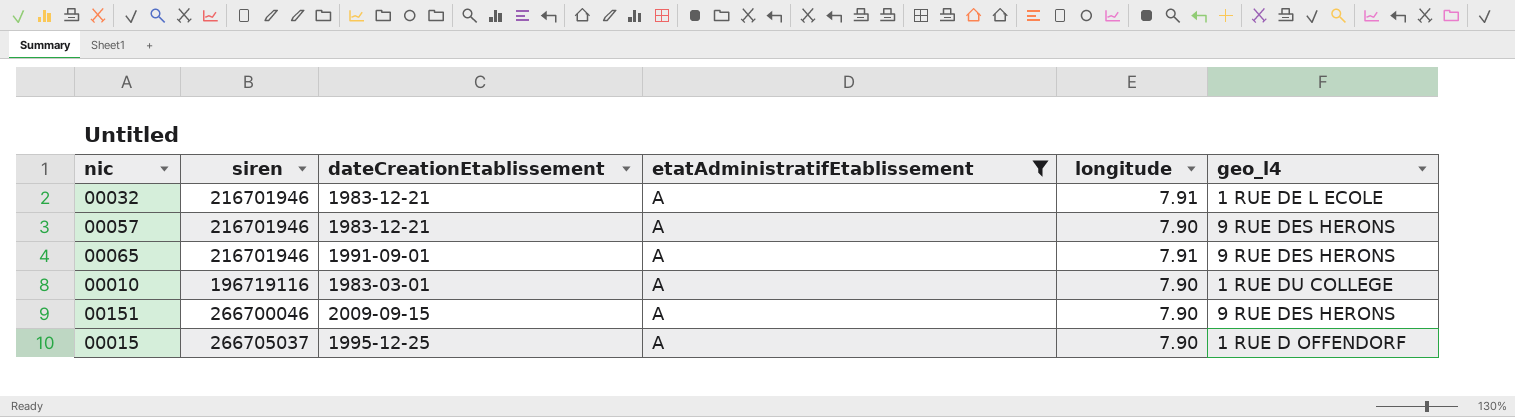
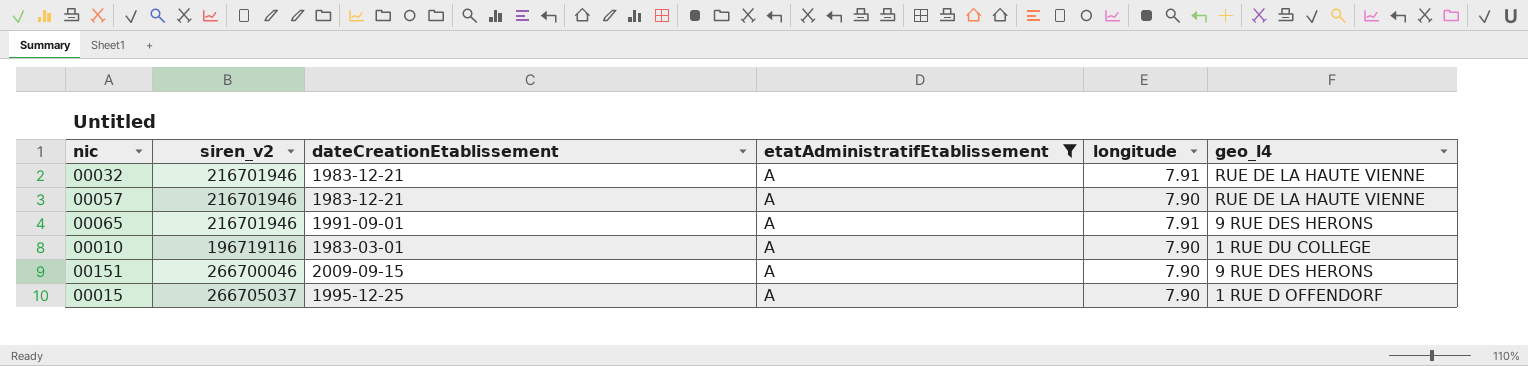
column name: siren -> siren_v2
00032 | geo_l4: 1 RUE DE L ECOLE -> RUE DE LA HAUTE VIENNE
00057 | geo_l4: 9 RUE DES HERONS -> RUE DE LA HAUTE VIENNE

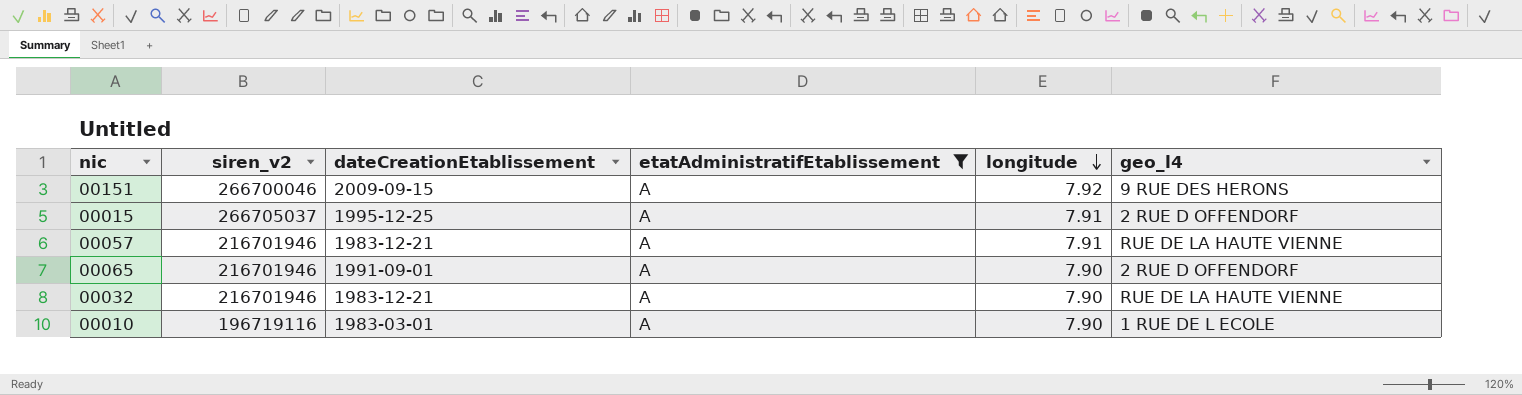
row order: none -> longitude descending
00151 | longitude: 7.90 -> 7.92
00015 | longitude: 7.90 -> 7.91
00015 | geo_l4: 1 RUE D OFFENDORF -> 2 RUE D OFFENDORF
00057 | longitude: 7.90 -> 7.91
00065 | longitude: 7.91 -> 7.90
00065 | geo_l4: 9 RUE DES HERONS -> 2 RUE D OFFENDORF
00032 | longitude: 7.91 -> 7.90
00010 | geo_l4: 1 RUE DU COLLEGE -> 1 RUE DE L ECOLE

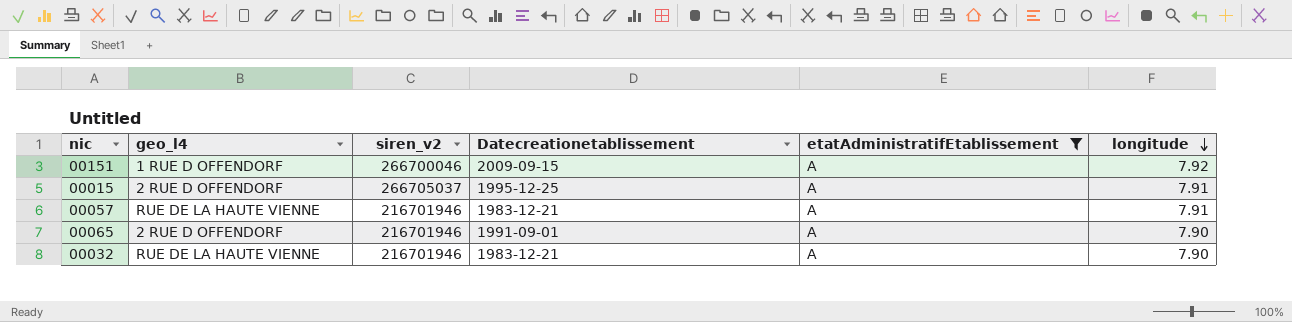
column geo_l4 | position: 6 -> 2
column name: dateCreationEtablissement -> Datecreationetablissement
row 00010: 196719116 | 1983-03-01 | A | 7.90 | 1 RUE DE L ECOLE -> none
00151 | geo_l4: 9 RUE DES HERONS -> 1 RUE D OFFENDORF

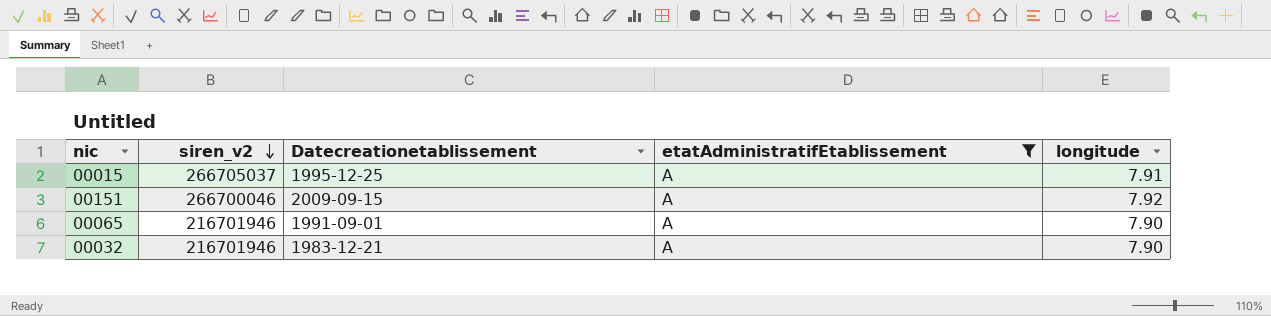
row order: longitude descending -> siren_v2 descending
column geo_l4 | position: 2 -> none
row 00057: RUE DE LA HAUTE VIENNE | 216701946 | 1983-12-21 | A | 7.91 -> none

